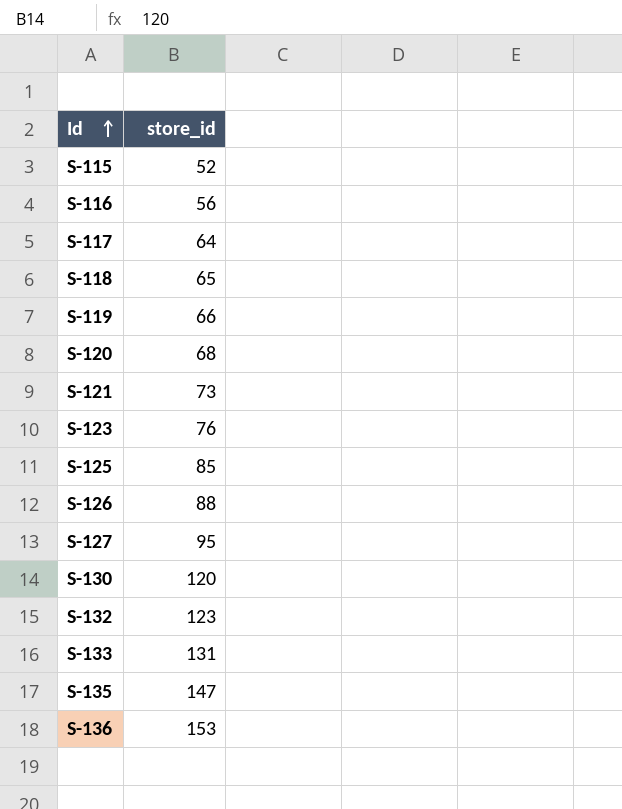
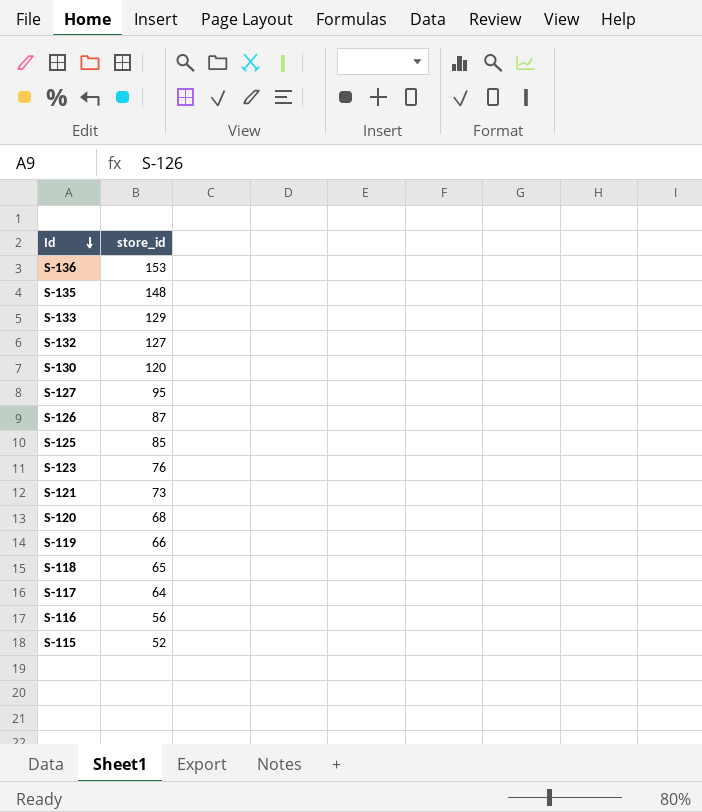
row order: Id ascending -> Id descending
S-135 | store_id: 147 -> 148
S-133 | store_id: 131 -> 129
S-132 | store_id: 123 -> 127
S-126 | store_id: 88 -> 87

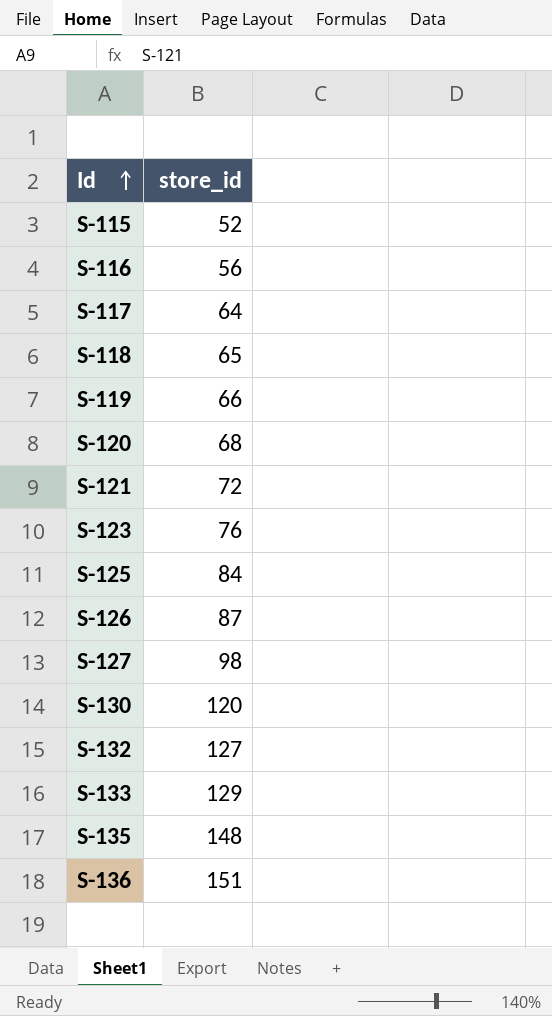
row order: Id descending -> Id ascending
S-121 | store_id: 73 -> 72
S-125 | store_id: 85 -> 84
S-127 | store_id: 95 -> 98
S-136 | store_id: 153 -> 151

